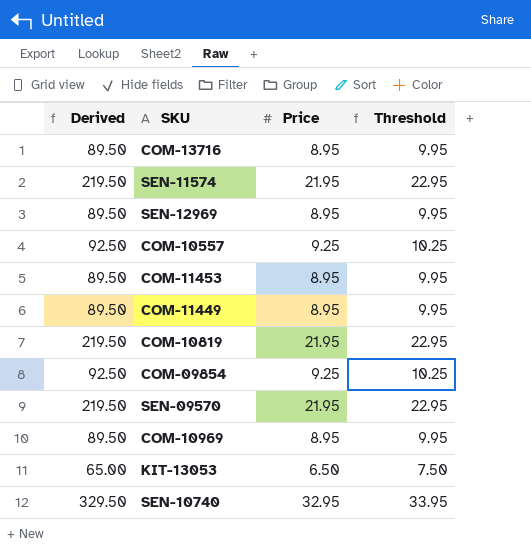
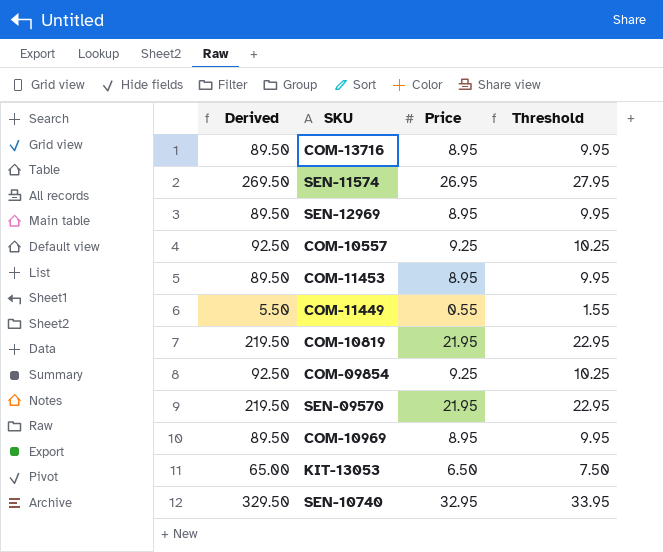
SEN-11574 | Derived: 219.50 -> 269.50
SEN-11574 | Price: 21.95 -> 26.95
SEN-11574 | Threshold: 22.95 -> 27.95
COM-11449 | Derived: 89.50 -> 5.50
COM-11449 | Price: 8.95 -> 0.55
COM-11449 | Threshold: 9.95 -> 1.55

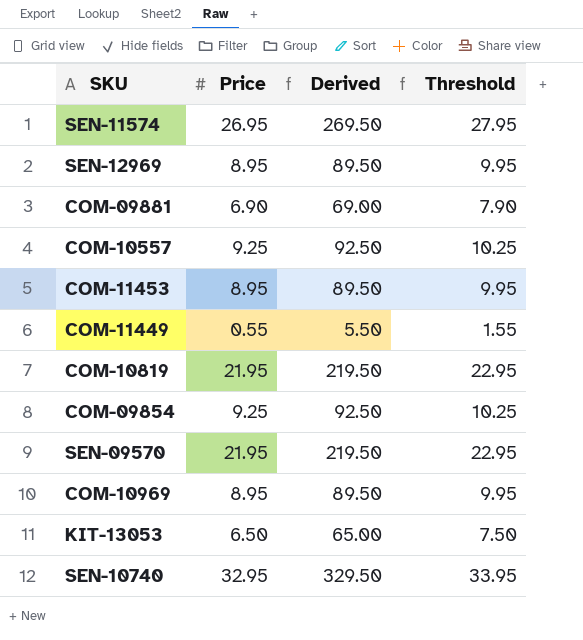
column Derived | position: 1 -> 3
row COM-13716: 89.50 | 8.95 | 9.95 -> none
row COM-09881: none -> 6.90 | 69.00 | 7.90

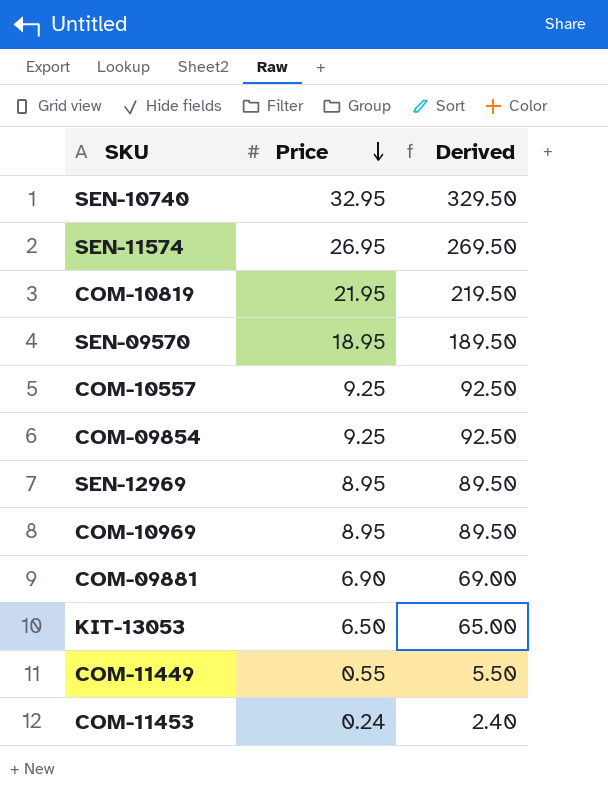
row order: none -> Price descending
column Threshold | formula: [Price] + 1 -> none
SEN-09570 | Price: 21.95 -> 18.95
SEN-09570 | Derived: 219.50 -> 189.50
COM-11453 | Price: 8.95 -> 0.24
COM-11453 | Derived: 89.50 -> 2.40

